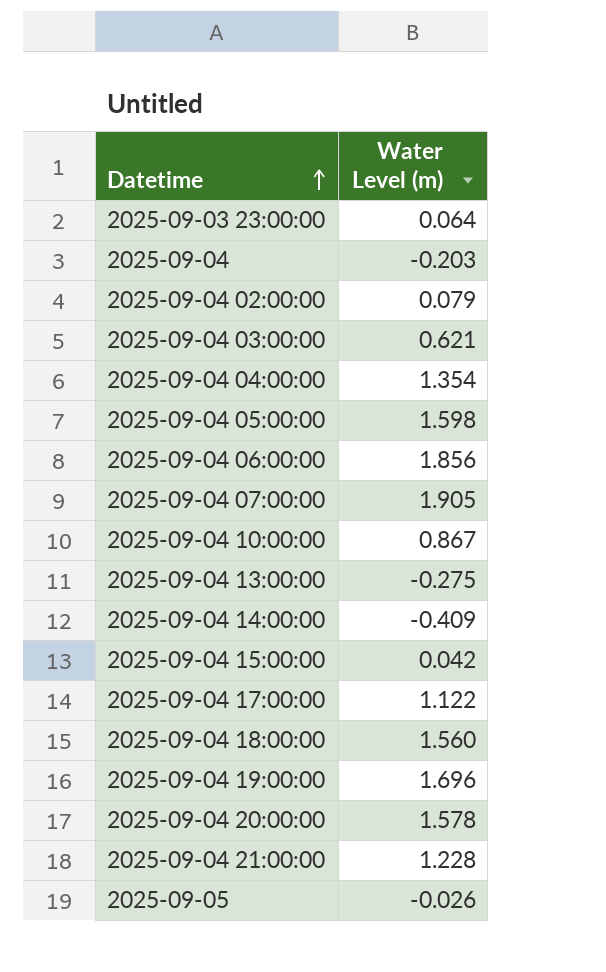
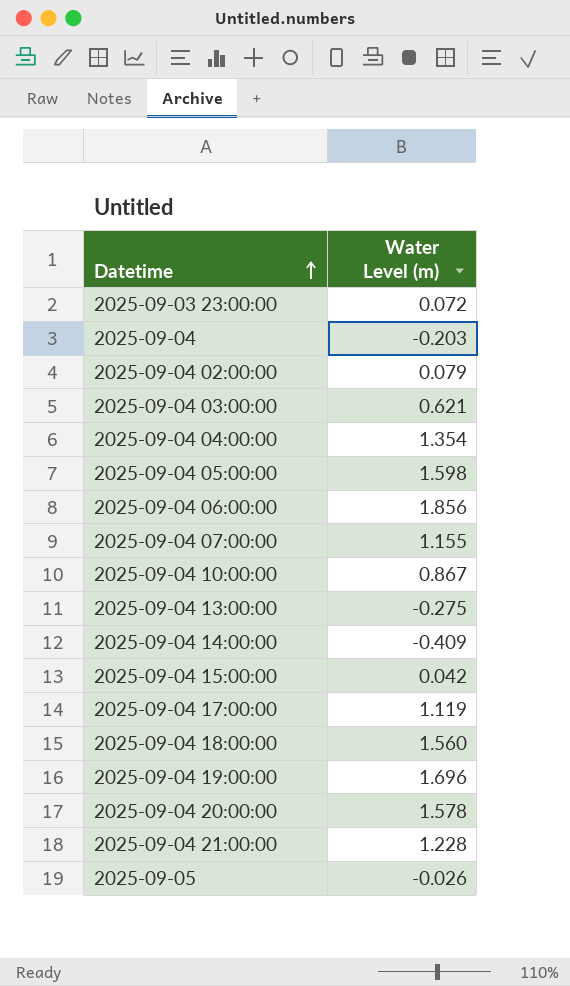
2025-09-03 23:00:00 | Water Level (m): 0.064 -> 0.072
2025-09-04 07:00:00 | Water Level (m): 1.905 -> 1.155
2025-09-04 17:00:00 | Water Level (m): 1.122 -> 1.119

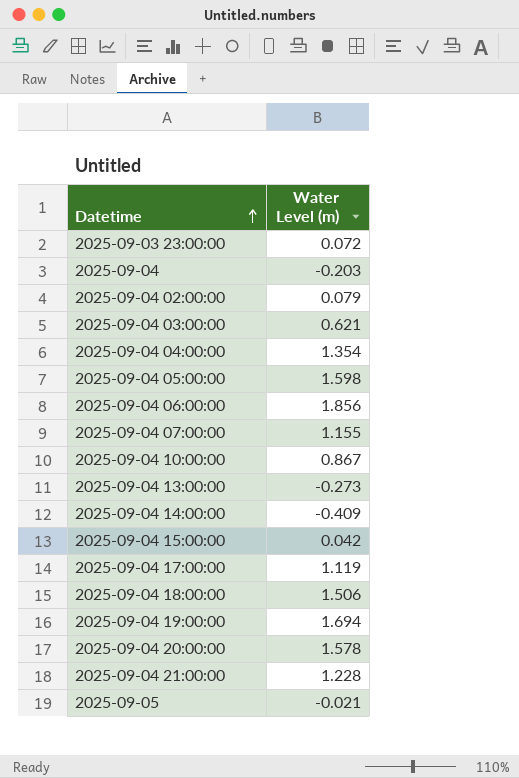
2025-09-04 13:00:00 | Water Level (m): -0.275 -> -0.273
2025-09-04 18:00:00 | Water Level (m): 1.560 -> 1.506
2025-09-04 19:00:00 | Water Level (m): 1.696 -> 1.694
2025-09-05 | Water Level (m): -0.026 -> -0.021

